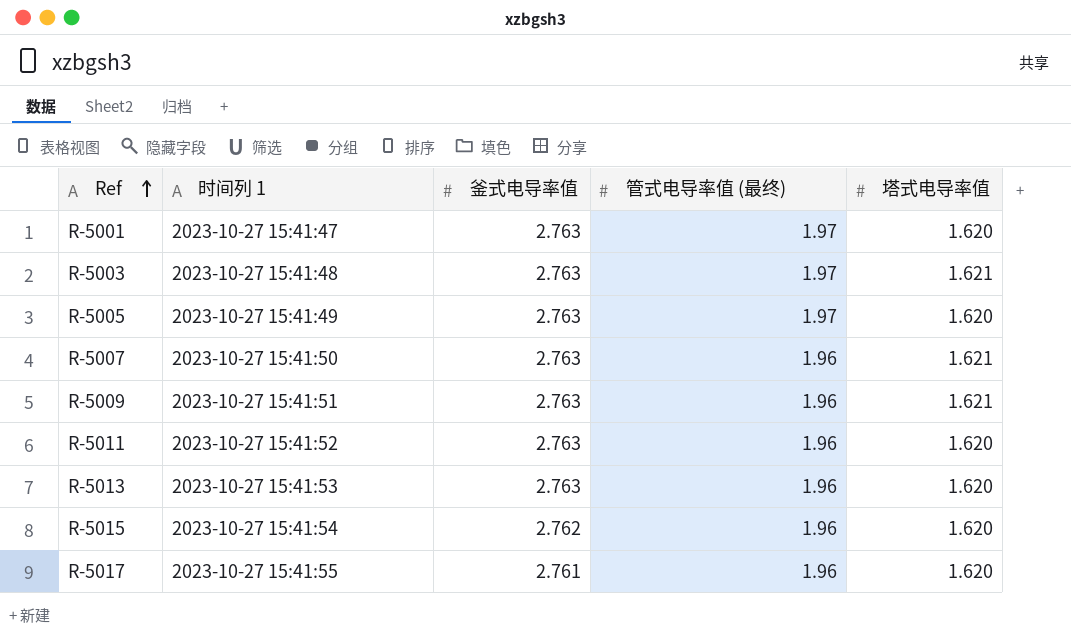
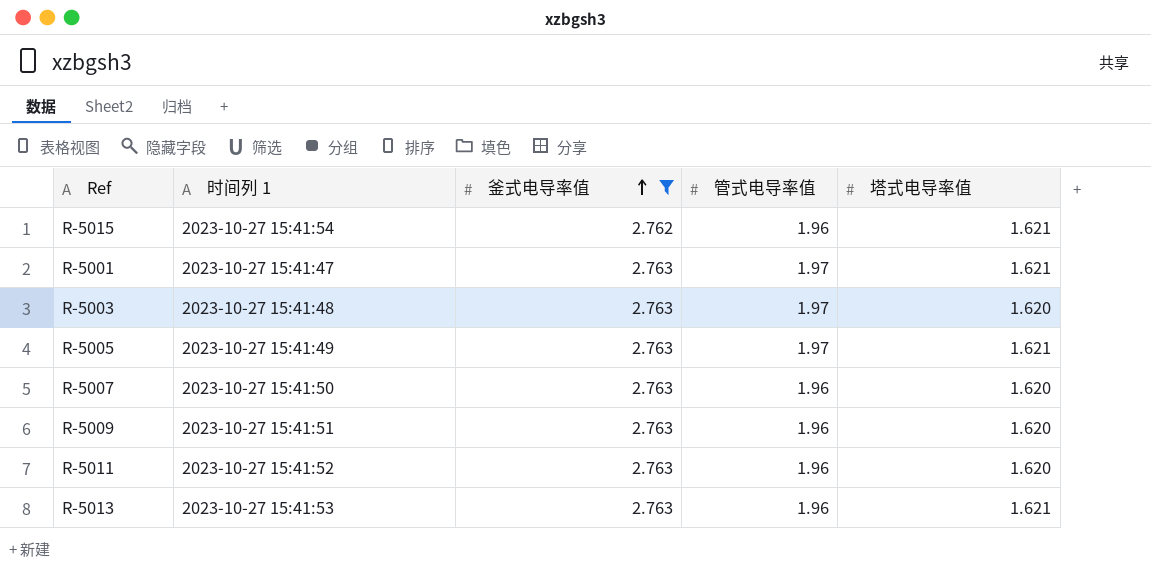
filter: none -> 釜式电导率值 != 2.761
row order: Ref ascending -> 釜式电导率值 ascending
column name: 管式电导率值 (最终) -> 管式电导率值
R-5015 | 塔式电导率值: 1.620 -> 1.621
R-5001 | 塔式电导率值: 1.620 -> 1.621
R-5003 | 塔式电导率值: 1.621 -> 1.620
R-5005 | 塔式电导率值: 1.620 -> 1.621
R-5007 | 塔式电导率值: 1.621 -> 1.620
R-5009 | 塔式电导率值: 1.621 -> 1.620
R-5013 | 塔式电导率值: 1.620 -> 1.621

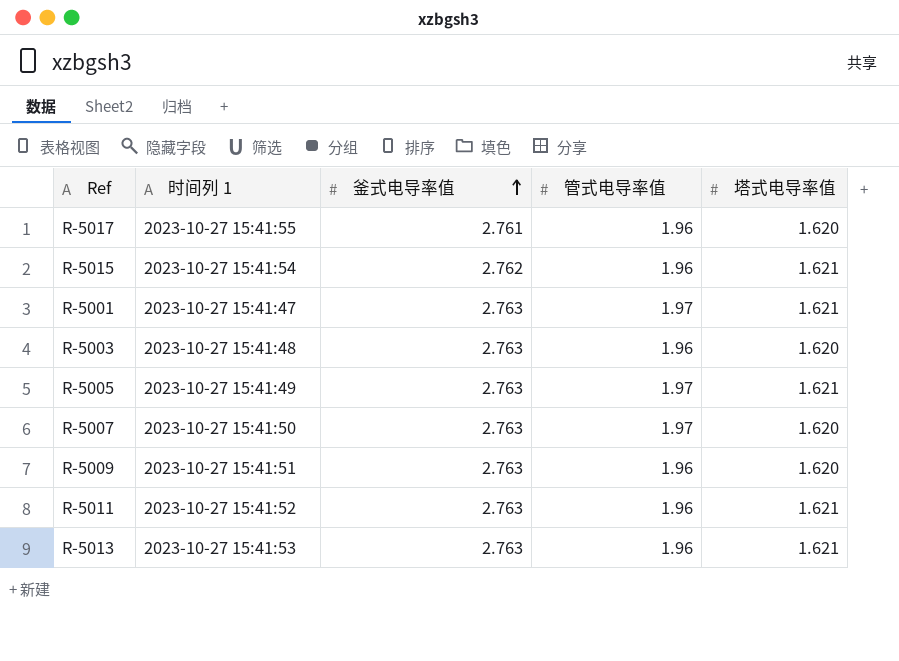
filter: 釜式电导率值 != 2.761 -> none
R-5003 | 管式电导率值: 1.97 -> 1.96
R-5007 | 管式电导率值: 1.96 -> 1.97
R-5011 | 塔式电导率值: 1.620 -> 1.621

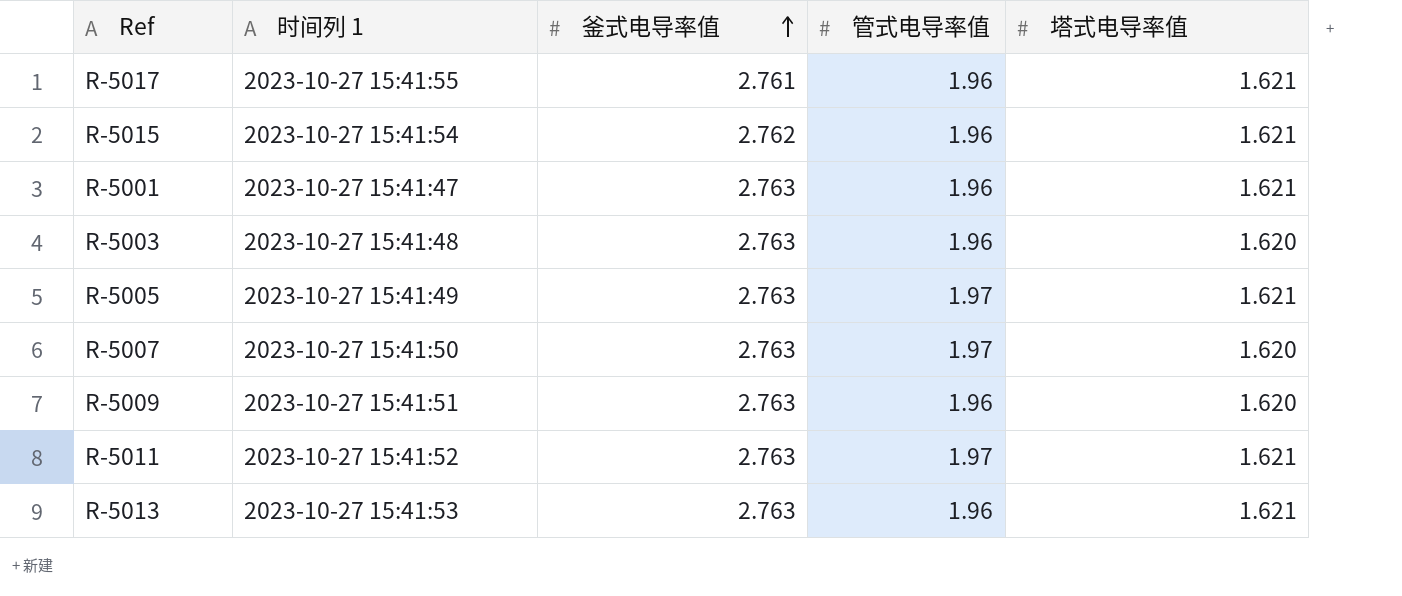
R-5017 | 塔式电导率值: 1.620 -> 1.621
R-5001 | 管式电导率值: 1.97 -> 1.96
R-5011 | 管式电导率值: 1.96 -> 1.97

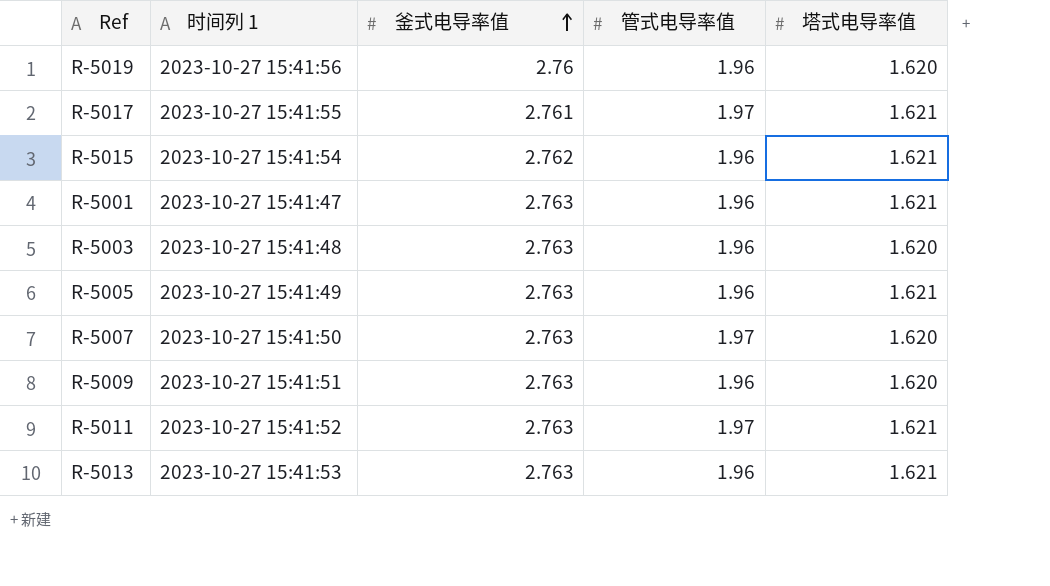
row R-5019: none -> 2023-10-27 15:41:56 | 2.76 | 1.96 | 1.620
R-5017 | 管式电导率值: 1.96 -> 1.97
R-5005 | 管式电导率值: 1.97 -> 1.96

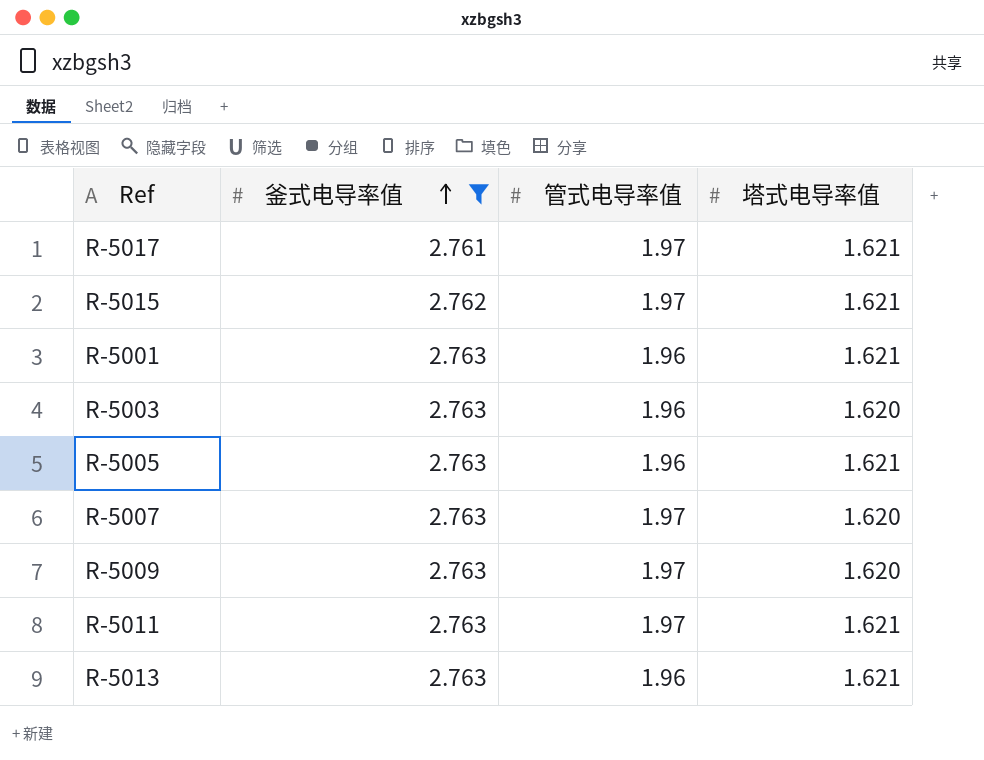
filter: none -> 釜式电导率值 != 2.76
column 时间列 1 | position: 2 -> none
R-5015 | 管式电导率值: 1.96 -> 1.97
R-5009 | 管式电导率值: 1.96 -> 1.97

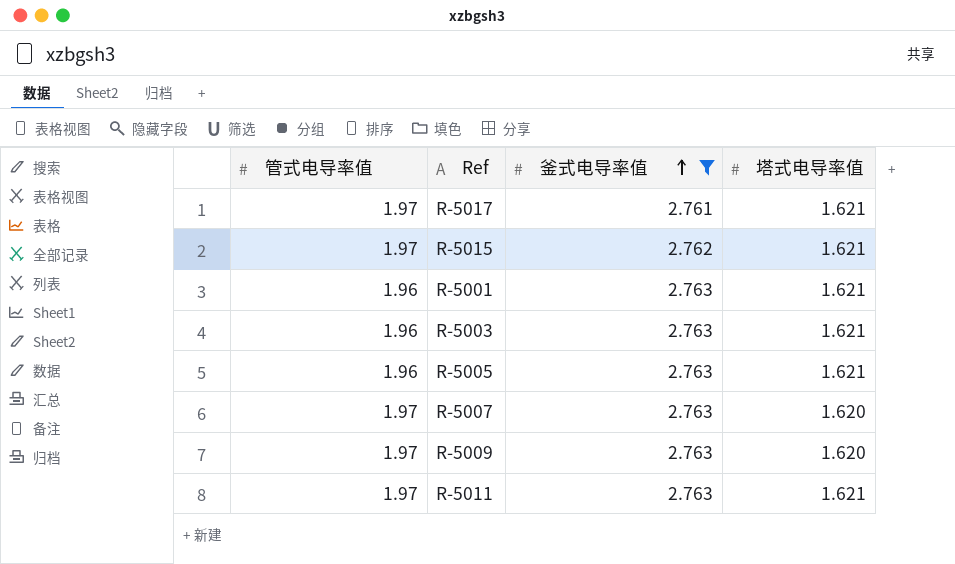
column 管式电导率值 | position: 3 -> 1
row R-5013: 2.763 | 1.96 | 1.621 -> none
R-5003 | 塔式电导率值: 1.620 -> 1.621

